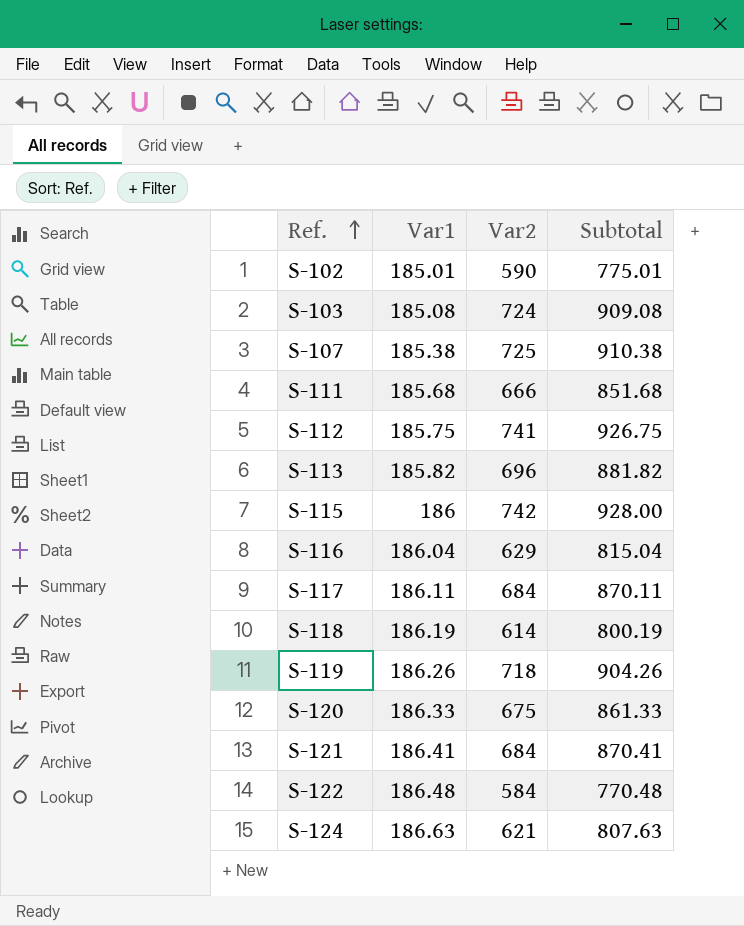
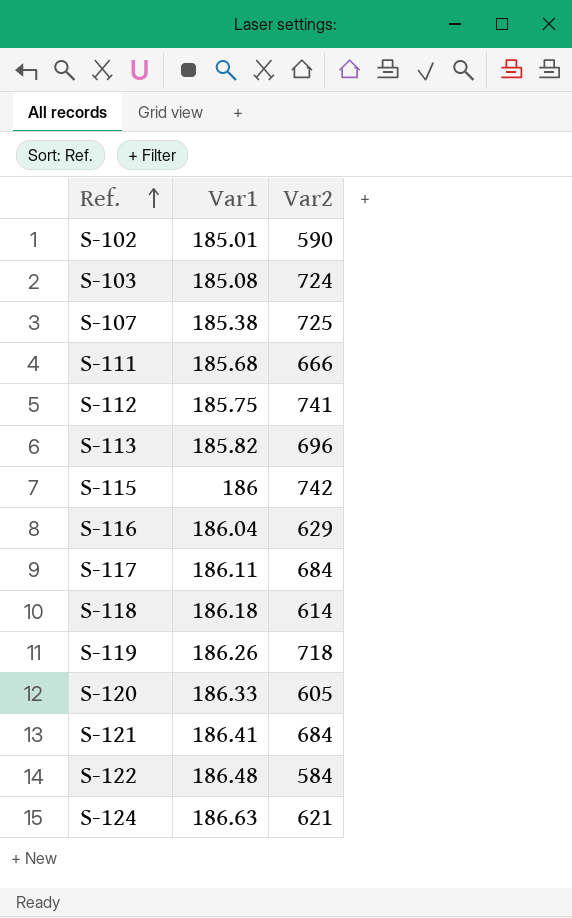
column Subtotal | formula: [Var1] + [Var2] -> none
S-118 | Var1: 186.19 -> 186.18
S-120 | Var2: 675 -> 605

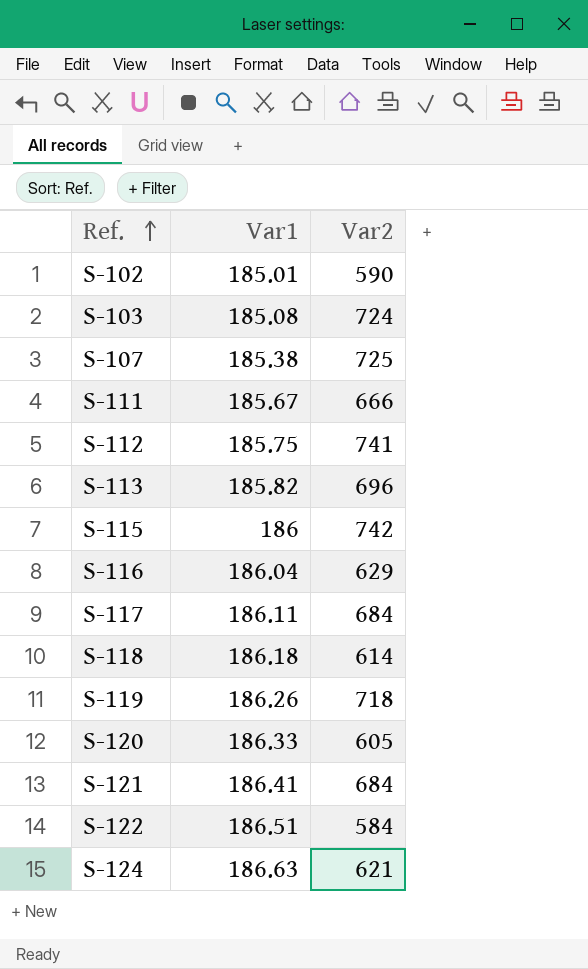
S-111 | Var1: 185.68 -> 185.67
S-122 | Var1: 186.48 -> 186.51

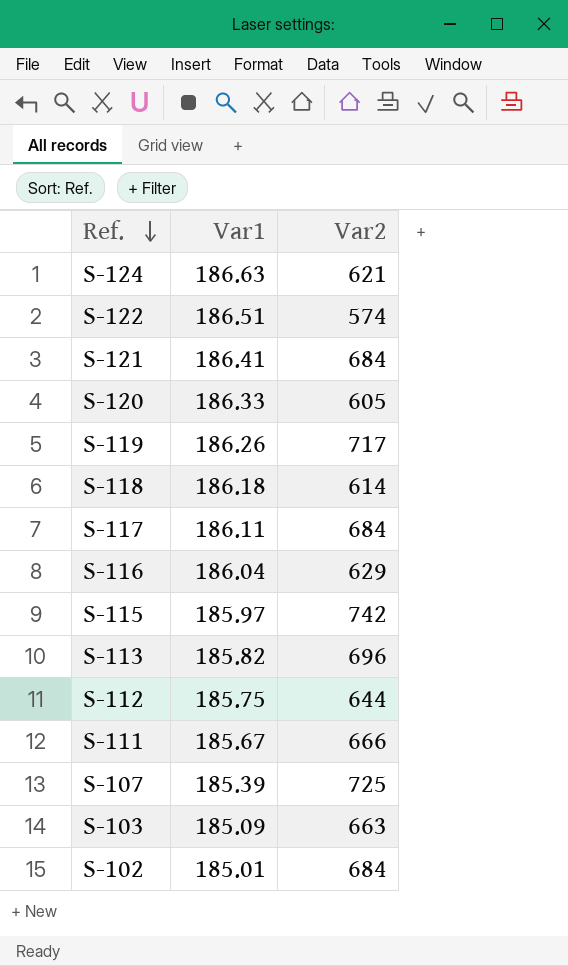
row order: Ref. ascending -> Ref. descending
S-122 | Var2: 584 -> 574
S-119 | Var2: 718 -> 717
S-115 | Var1: 186 -> 185.97
S-112 | Var2: 741 -> 644
S-107 | Var1: 185.38 -> 185.39
S-103 | Var1: 185.08 -> 185.09
S-103 | Var2: 724 -> 663
S-102 | Var2: 590 -> 684

